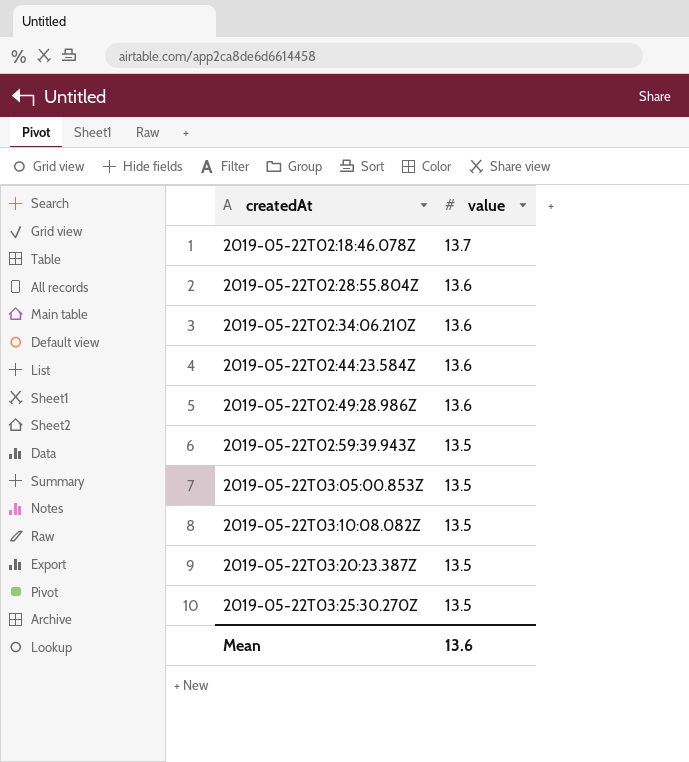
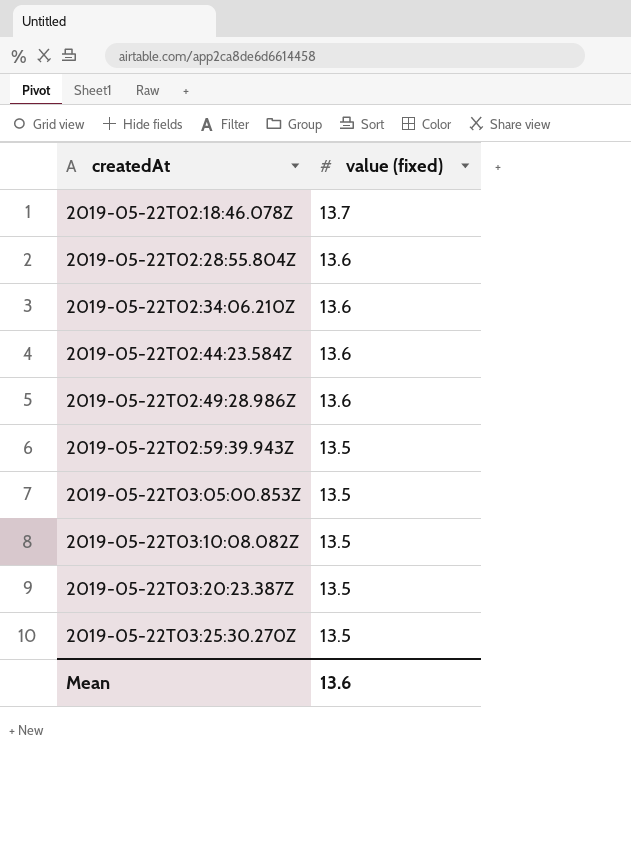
column name: value -> value (fixed)

